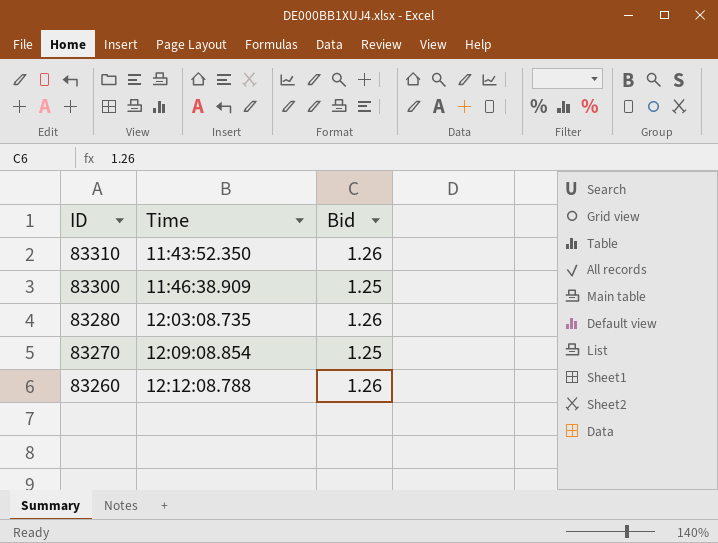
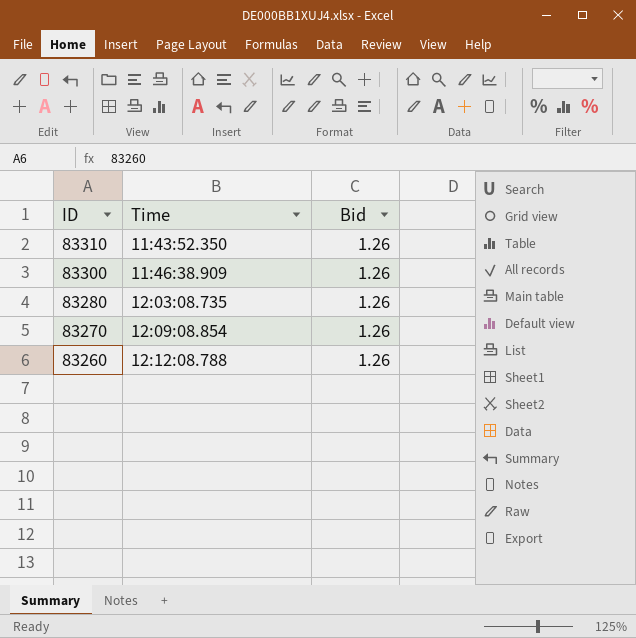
83300 | Bid: 1.25 -> 1.26
83270 | Bid: 1.25 -> 1.26

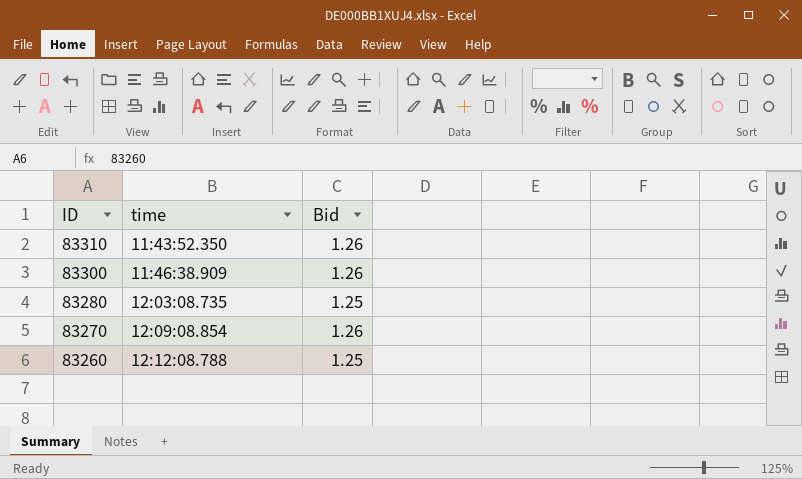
column name: Time -> time
83280 | Bid: 1.26 -> 1.25
83260 | Bid: 1.26 -> 1.25

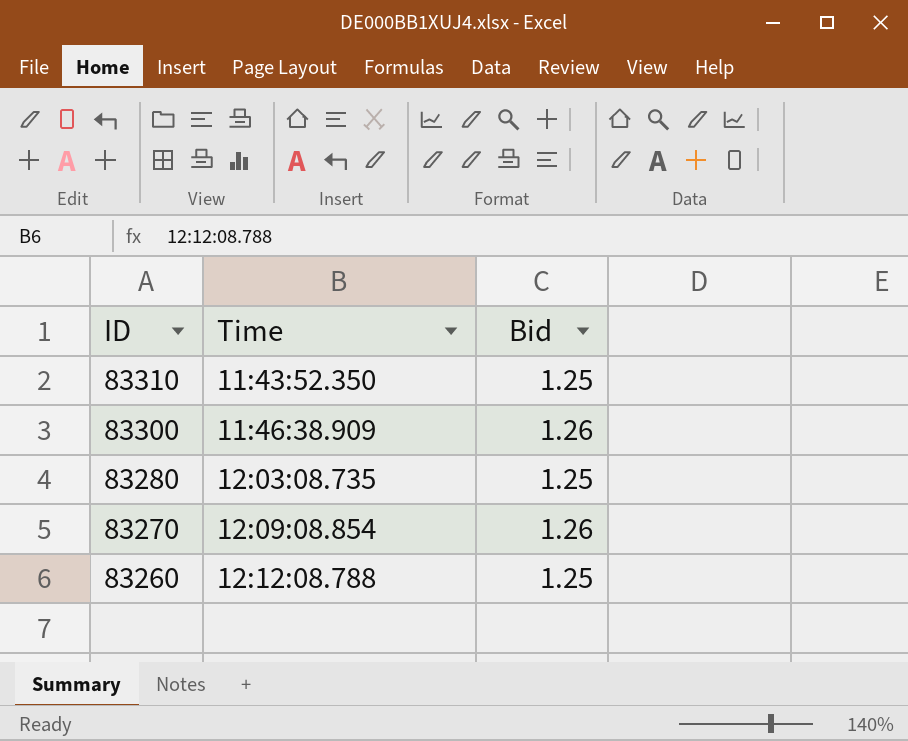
column name: time -> Time
83310 | Bid: 1.26 -> 1.25

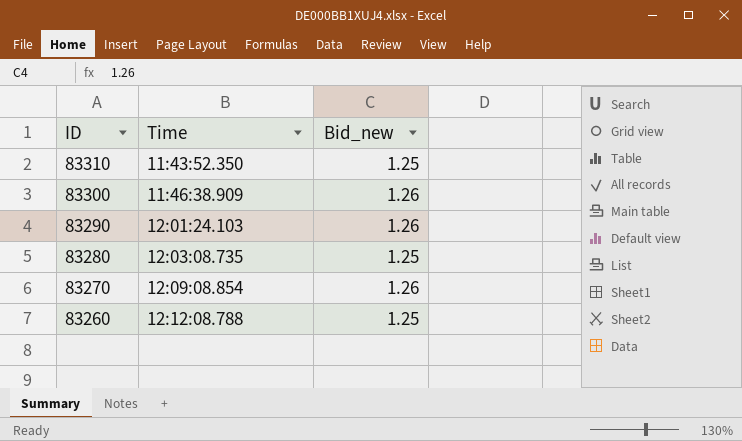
column name: Bid -> Bid_new
row 83290: none -> 12:01:24.103 | 1.26

